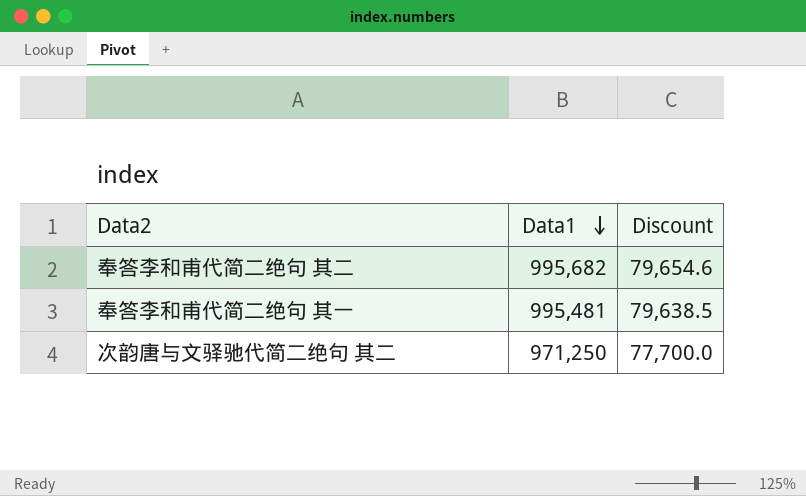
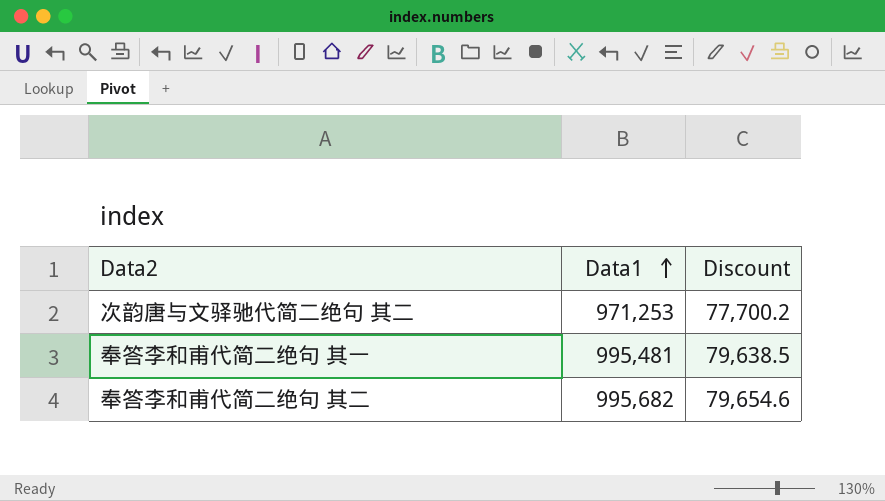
row order: Data1 descending -> Data1 ascending
次韵唐与文驿驰代简二绝句 其二 | Data1: 971,250 -> 971,253
次韵唐与文驿驰代简二绝句 其二 | Discount: 77,700.0 -> 77,700.2

